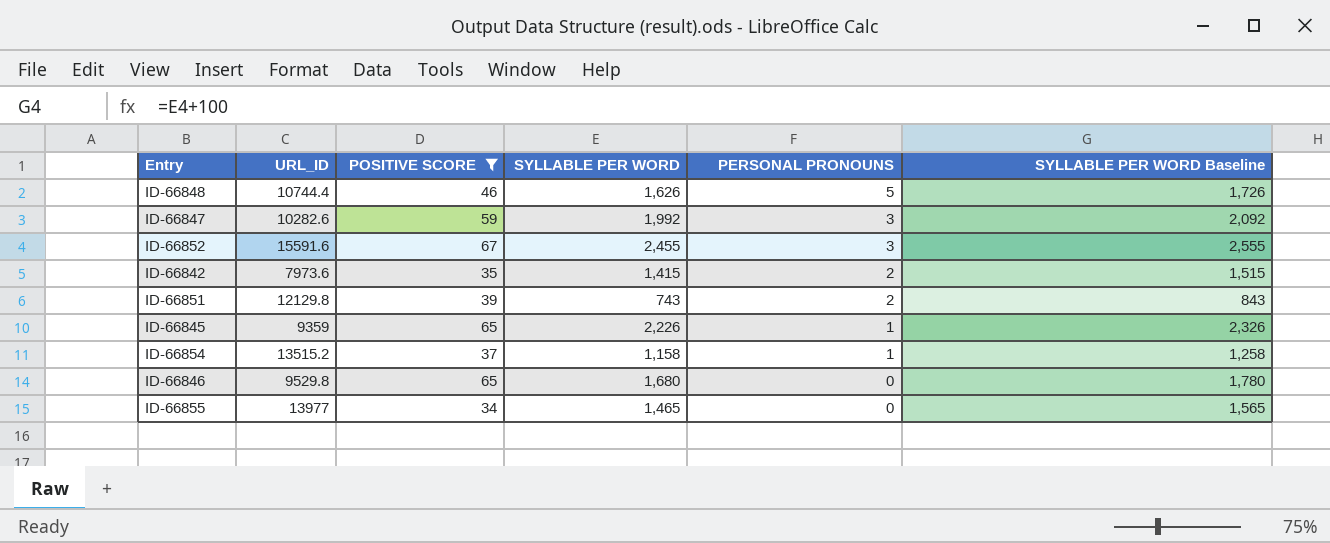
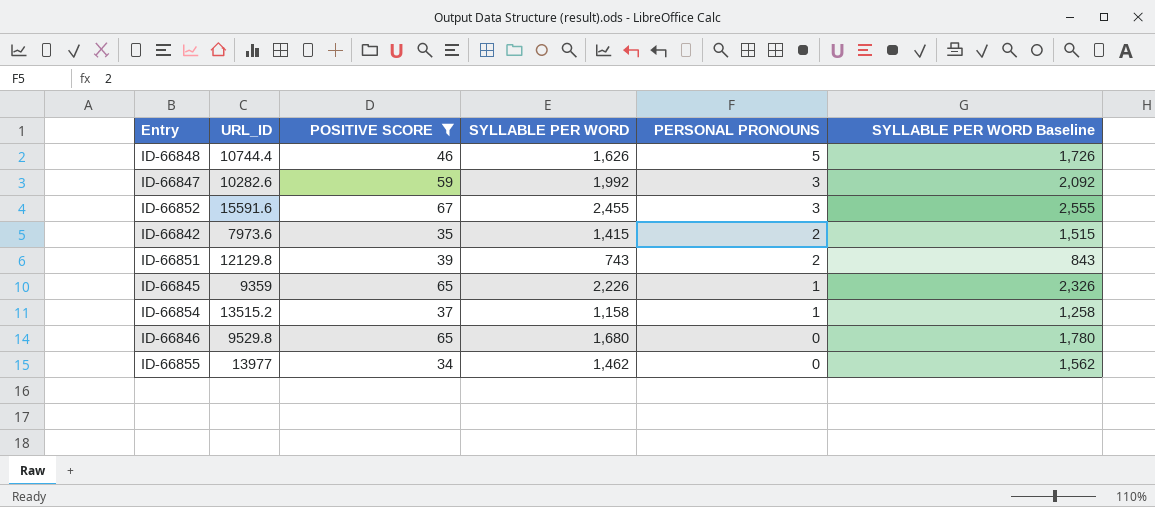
ID-66855 | SYLLABLE PER WORD: 1,465 -> 1,462
ID-66855 | SYLLABLE PER WORD Baseline: 1,565 -> 1,562

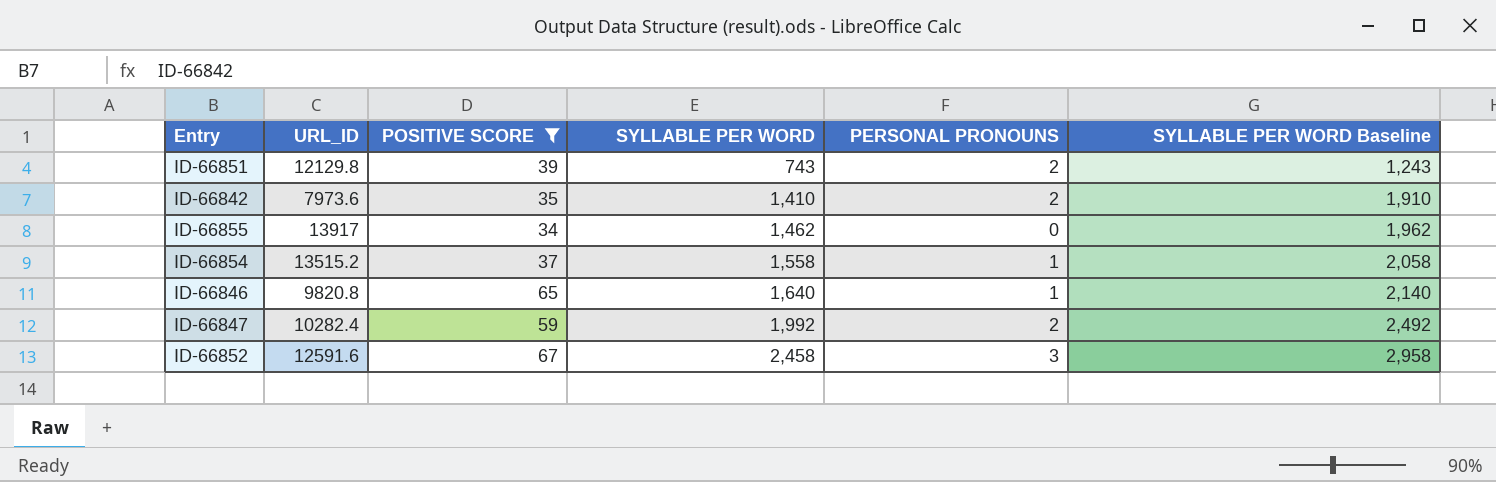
row order: PERSONAL PRONOUNS descending -> SYLLABLE PER WORD ascending
column SYLLABLE PER WORD Baseline | formula: [SYLLABLE PER WORD] + 100 -> [SYLLABLE PER WORD] + 500
row ID-66848: 10744.4 | 46 | 1,626 | 5 | 1,726 -> none
row ID-66845: 9359 | 65 | 2,226 | 1 | 2,326 -> none
ID-66842 | SYLLABLE PER WORD: 1,415 -> 1,410
ID-66855 | URL_ID: 13977 -> 13917
ID-66854 | SYLLABLE PER WORD: 1,158 -> 1,558
ID-66846 | URL_ID: 9529.8 -> 9820.8
ID-66846 | SYLLABLE PER WORD: 1,680 -> 1,640
ID-66846 | PERSONAL PRONOUNS: 0 -> 1
ID-66847 | URL_ID: 10282.6 -> 10282.4
ID-66847 | PERSONAL PRONOUNS: 3 -> 2
ID-66852 | URL_ID: 15591.6 -> 12591.6
ID-66852 | SYLLABLE PER WORD: 2,455 -> 2,458

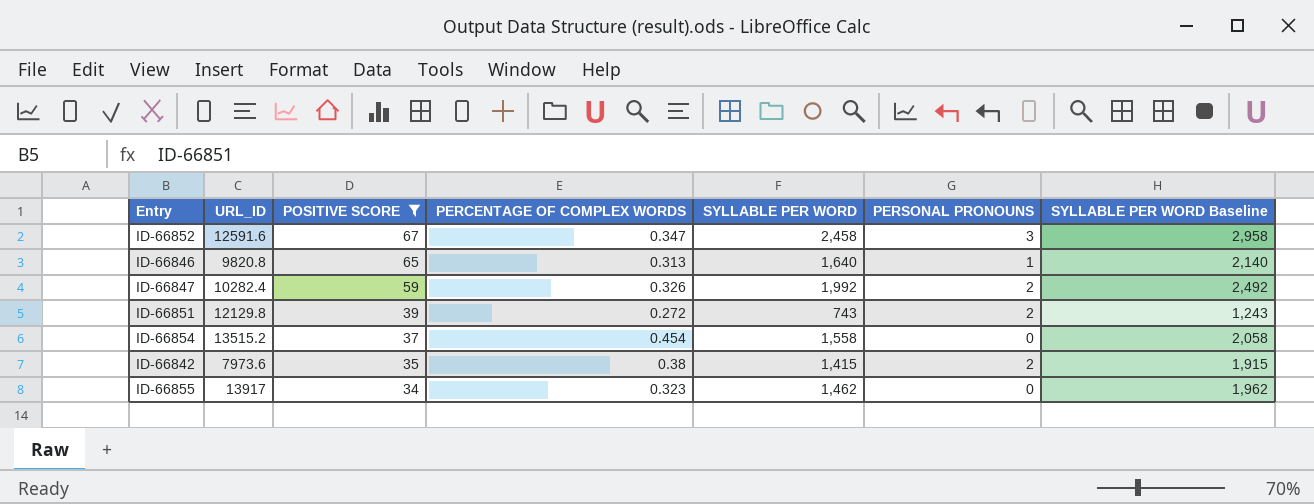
row order: SYLLABLE PER WORD ascending -> POSITIVE SCORE descending
column PERCENTAGE OF COMPLEX WORDS | position: none -> 4
ID-66854 | PERSONAL PRONOUNS: 1 -> 0
ID-66842 | SYLLABLE PER WORD: 1,410 -> 1,415
ID-66842 | SYLLABLE PER WORD Baseline: 1,910 -> 1,915

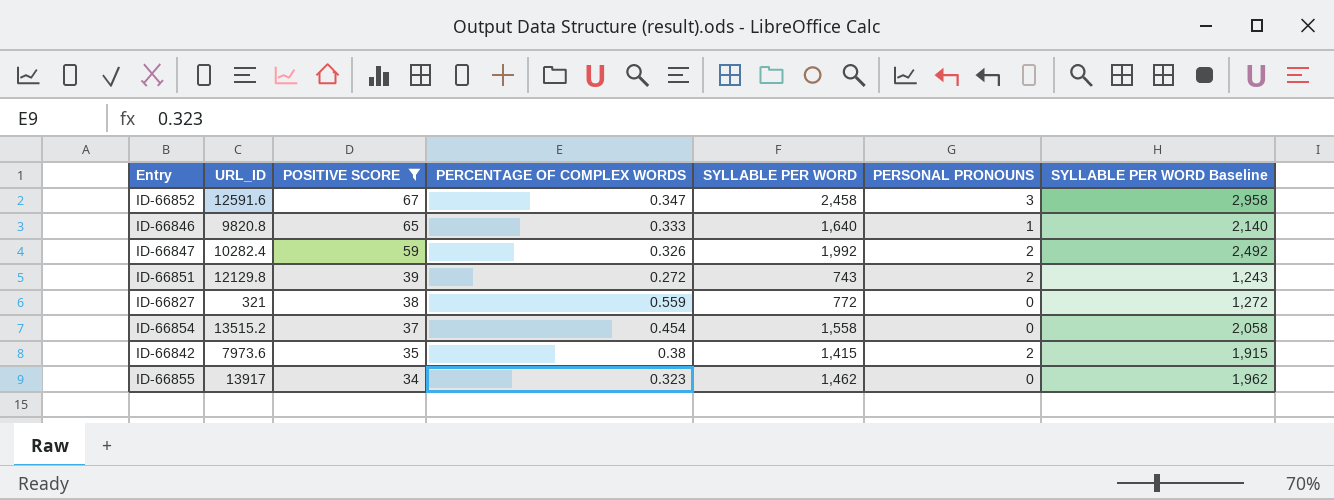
ID-66846 | PERCENTAGE OF COMPLEX WORDS: 0.313 -> 0.333
row ID-66827: none -> 321 | 38 | 0.559 | 772 | 0 | 1,272

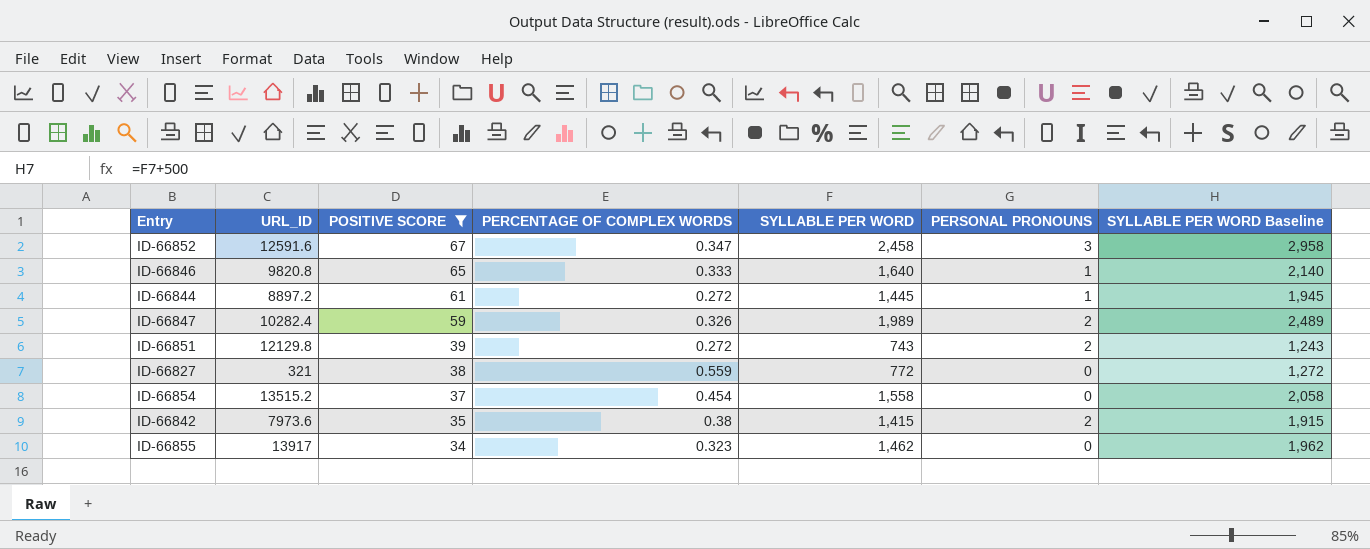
row ID-66844: none -> 8897.2 | 61 | 0.272 | 1,445 | 1 | 1,945
ID-66847 | SYLLABLE PER WORD: 1,992 -> 1,989
ID-66847 | SYLLABLE PER WORD Baseline: 2,492 -> 2,489

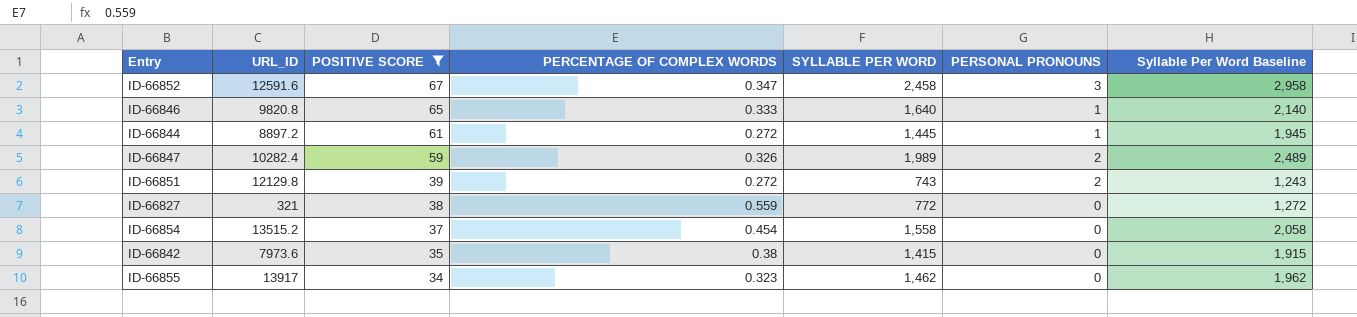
column name: SYLLABLE PER WORD Baseline -> Syllable Per Word Baseline
ID-66842 | PERSONAL PRONOUNS: 2 -> 0

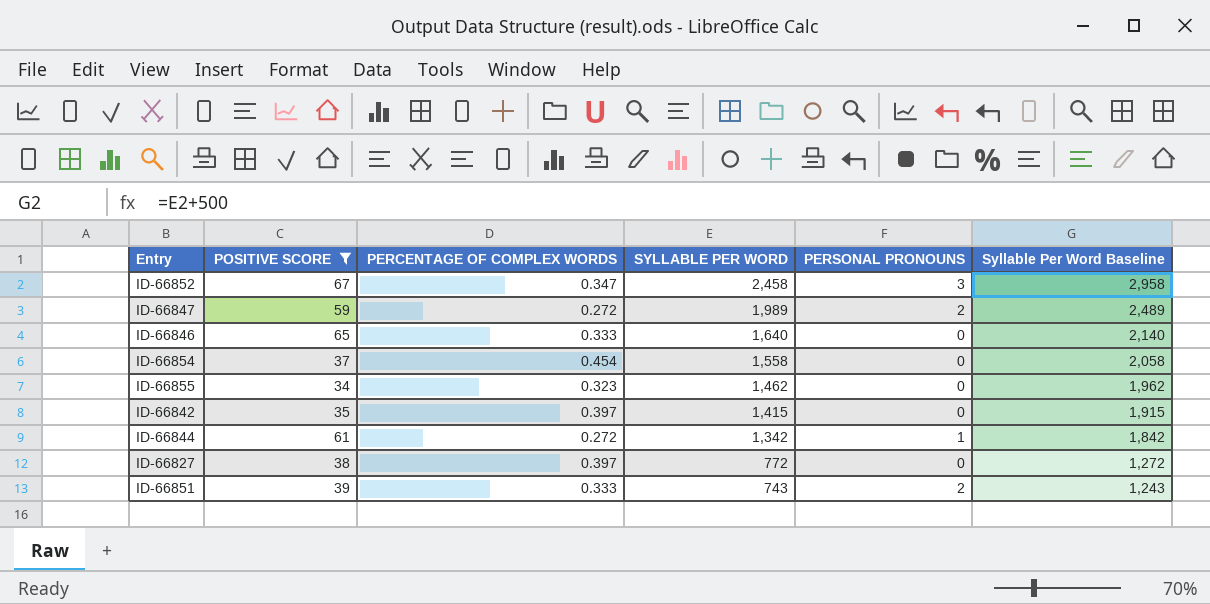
row order: POSITIVE SCORE descending -> SYLLABLE PER WORD descending
column URL_ID | position: 2 -> none
ID-66847 | PERCENTAGE OF COMPLEX WORDS: 0.326 -> 0.272
ID-66846 | PERSONAL PRONOUNS: 1 -> 0
ID-66842 | PERCENTAGE OF COMPLEX WORDS: 0.38 -> 0.397
ID-66844 | SYLLABLE PER WORD: 1,445 -> 1,342
ID-66844 | Syllable Per Word Baseline: 1,945 -> 1,842
ID-66827 | PERCENTAGE OF COMPLEX WORDS: 0.559 -> 0.397
ID-66851 | PERCENTAGE OF COMPLEX WORDS: 0.272 -> 0.333

